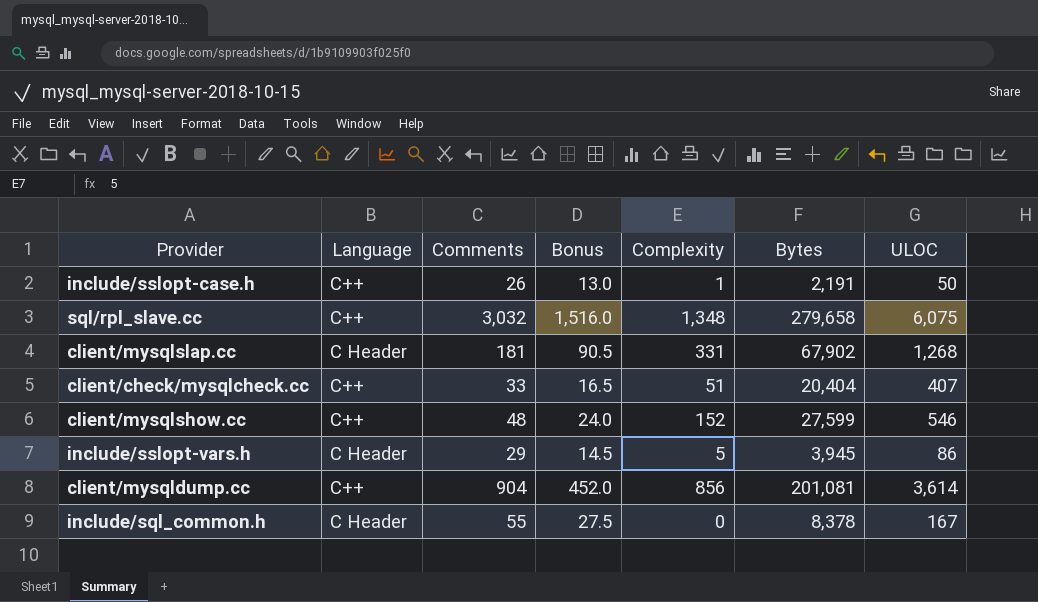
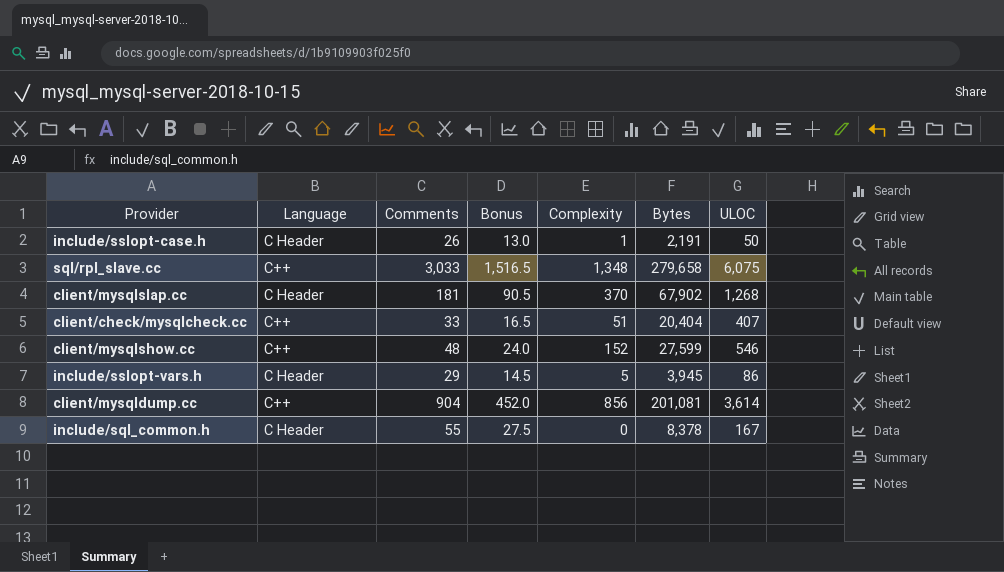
include/sslopt-case.h | Language: C++ -> C Header
sql/rpl_slave.cc | Comments: 3,032 -> 3,033
sql/rpl_slave.cc | Bonus: 1,516.0 -> 1,516.5
client/mysqlslap.cc | Complexity: 331 -> 370

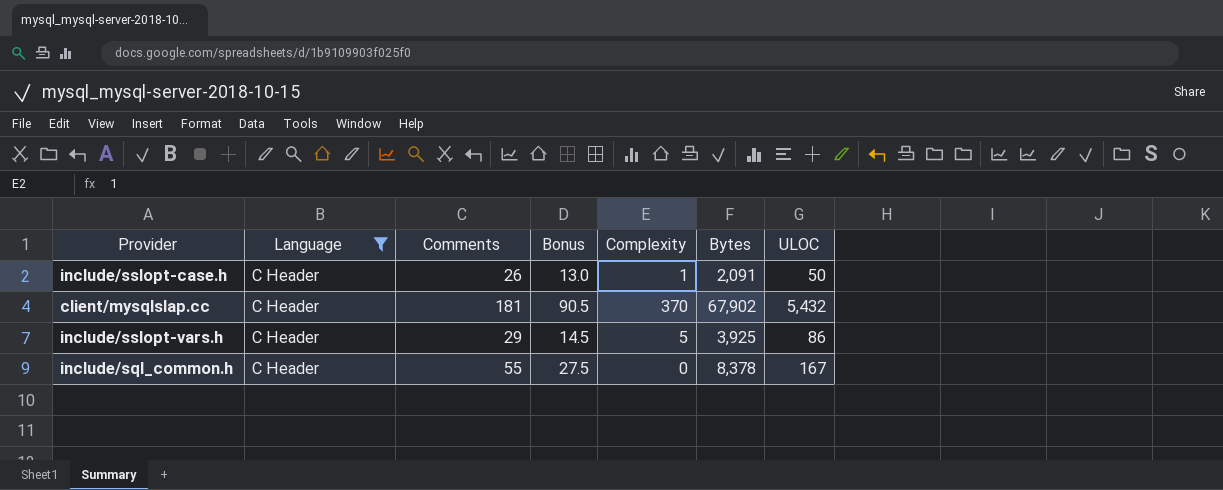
filter: none -> Language = C Header
include/sslopt-case.h | Bytes: 2,191 -> 2,091
client/mysqlslap.cc | ULOC: 1,268 -> 5,432
include/sslopt-vars.h | Bytes: 3,945 -> 3,925

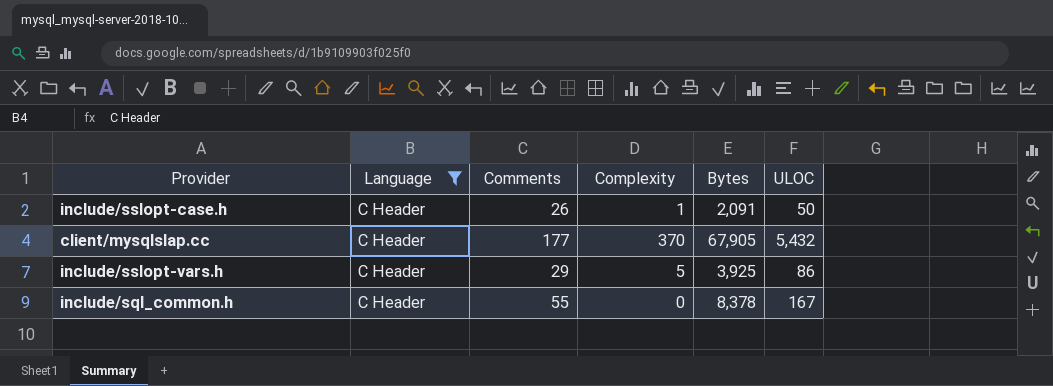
column Bonus | formula: [Comments] * 0.5 -> none
client/mysqlslap.cc | Comments: 181 -> 177
client/mysqlslap.cc | Bytes: 67,902 -> 67,905

